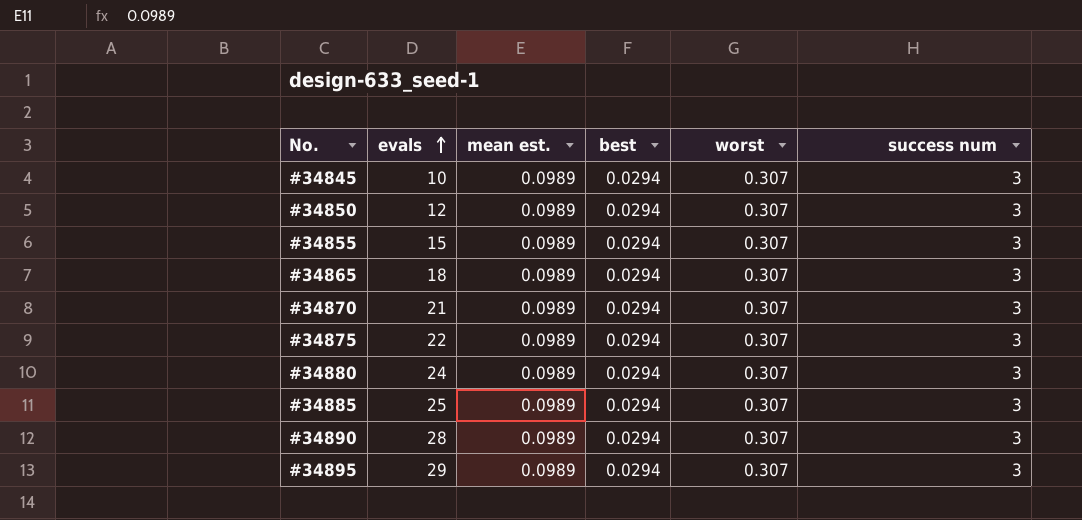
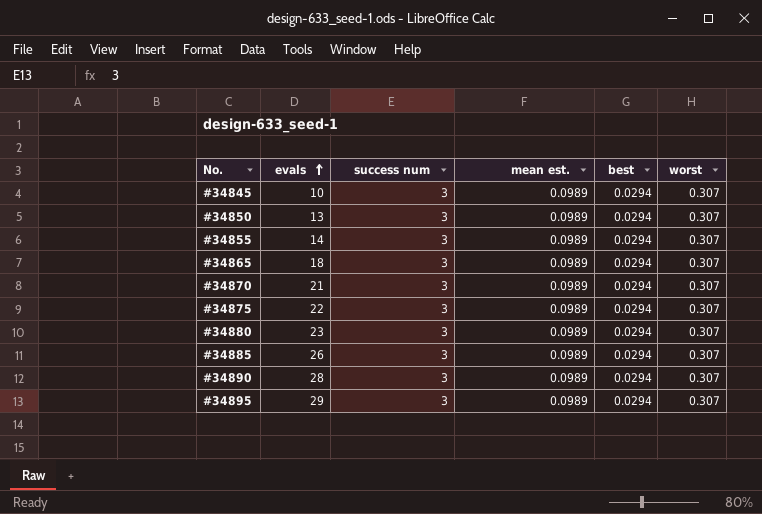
column success num | position: 6 -> 3
#34850 | evals: 12 -> 13
#34855 | evals: 15 -> 14
#34880 | evals: 24 -> 23
#34885 | evals: 25 -> 26

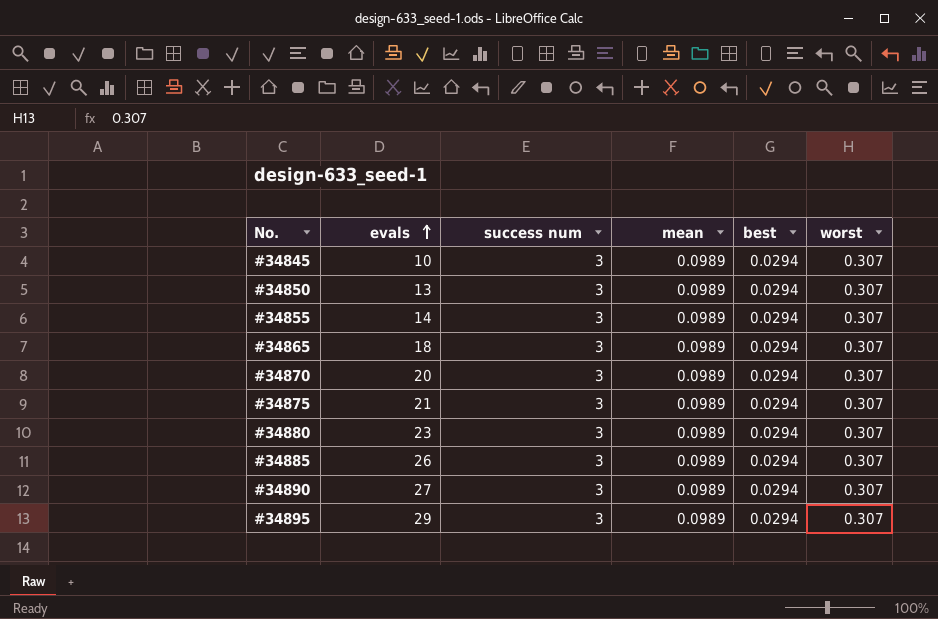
column name: mean est. -> mean
#34870 | evals: 21 -> 20
#34875 | evals: 22 -> 21
#34890 | evals: 28 -> 27

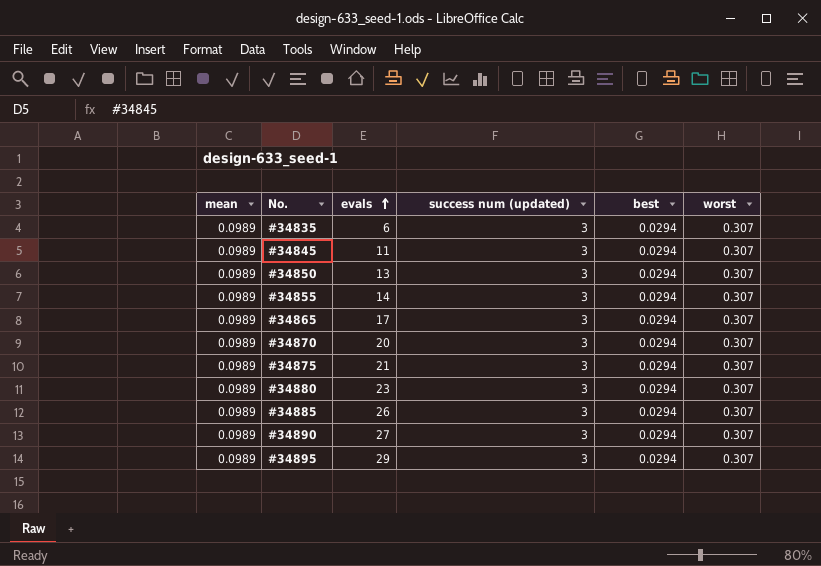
column mean | position: 4 -> 1
column name: success num -> success num (updated)
row #34835: none -> 0.0989 | 6 | 3 | 0.0294 | 0.307
#34845 | evals: 10 -> 11
#34865 | evals: 18 -> 17

